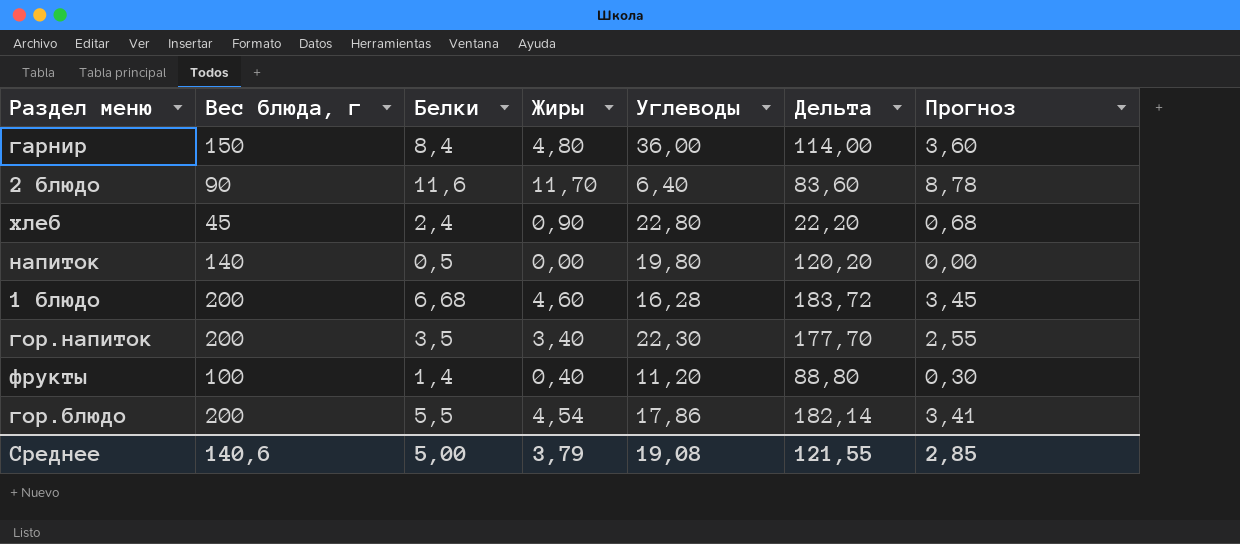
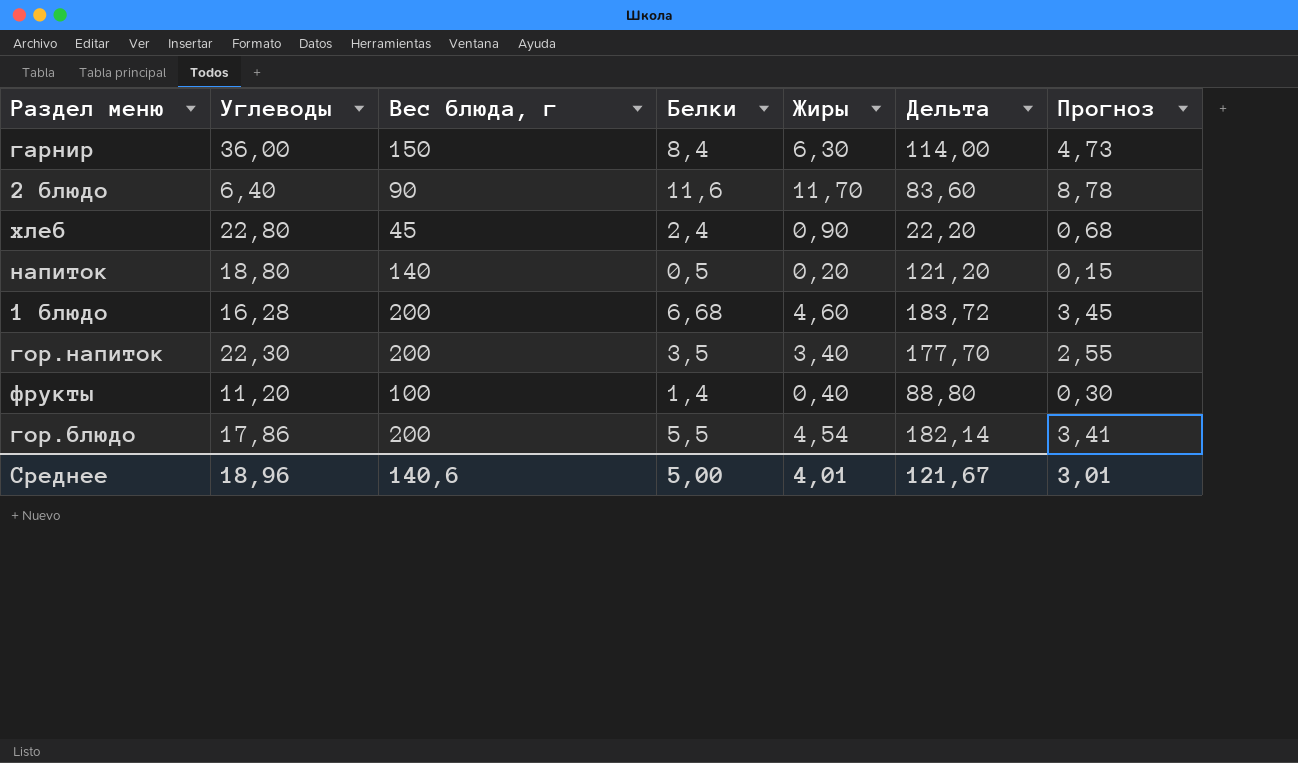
column Углеводы | position: 5 -> 2
гарнир | Жиры: 4,80 -> 6,30
гарнир | Прогноз: 3,60 -> 4,73
напиток | Углеводы: 19,80 -> 18,80
напиток | Жиры: 0,00 -> 0,20
напиток | Дельта: 120,20 -> 121,20
напиток | Прогноз: 0,00 -> 0,15
Среднее | Углеводы: 19,08 -> 18,96
Среднее | Жиры: 3,79 -> 4,01
Среднее | Дельта: 121,55 -> 121,67
Среднее | Прогноз: 2,85 -> 3,01

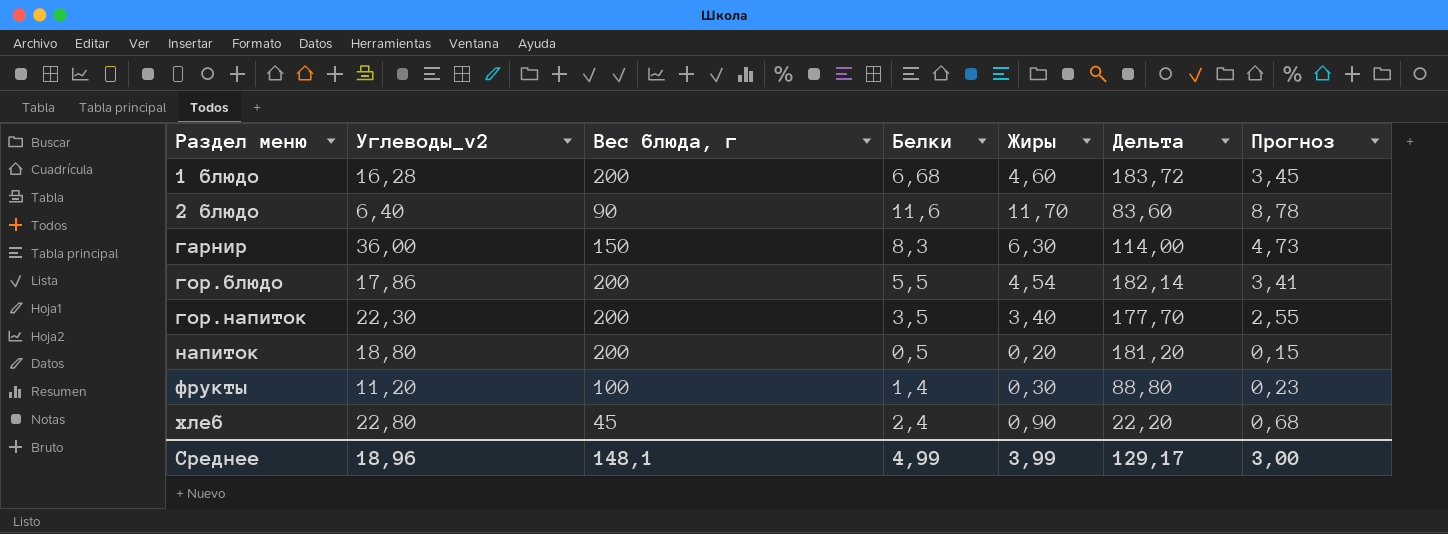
row order: none -> Раздел меню ascending
column name: Углеводы -> Углеводы_v2
гарнир | Белки: 8,4 -> 8,3
напиток | Вес блюда, г: 140 -> 200
напиток | Дельта: 121,20 -> 181,20
фрукты | Жиры: 0,40 -> 0,30
фрукты | Прогноз: 0,30 -> 0,23
Среднее | Вес блюда, г: 140,6 -> 148,1
Среднее | Белки: 5,00 -> 4,99
Среднее | Жиры: 4,01 -> 3,99
Среднее | Дельта: 121,67 -> 129,17
Среднее | Прогноз: 3,01 -> 3,00

